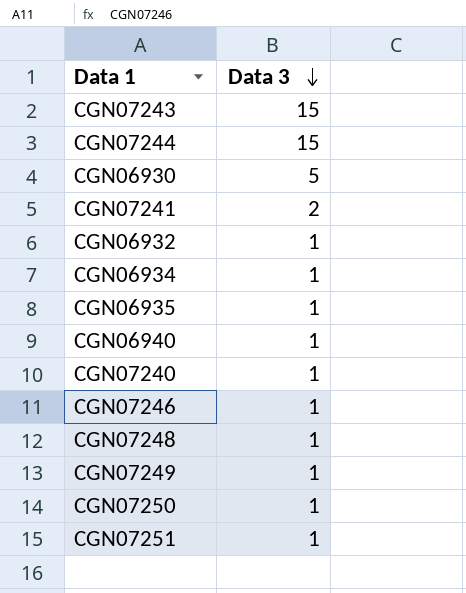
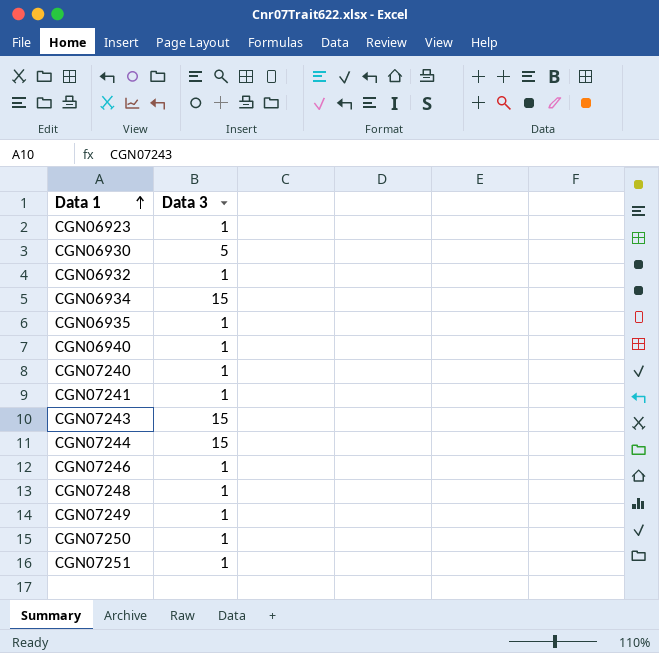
row order: Data 3 descending -> Data 1 ascending
row CGN06923: none -> 1
CGN06934 | Data 3: 1 -> 15
CGN07241 | Data 3: 2 -> 1

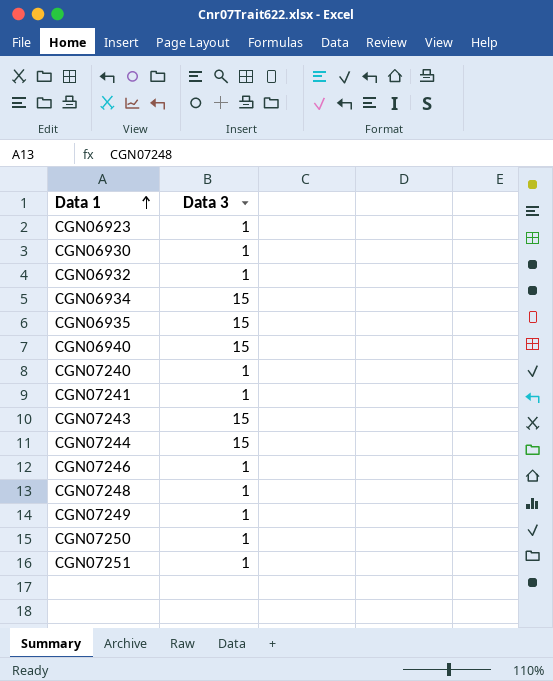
CGN06930 | Data 3: 5 -> 1
CGN06935 | Data 3: 1 -> 15
CGN06940 | Data 3: 1 -> 15

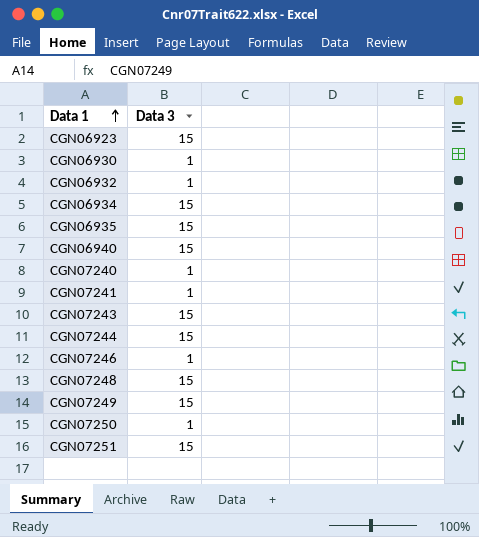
CGN06923 | Data 3: 1 -> 15
CGN07248 | Data 3: 1 -> 15
CGN07249 | Data 3: 1 -> 15
CGN07251 | Data 3: 1 -> 15

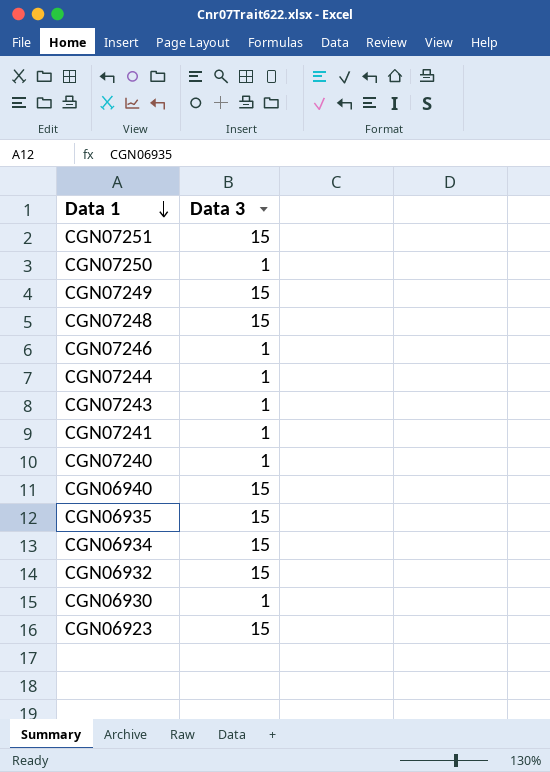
row order: Data 1 ascending -> Data 1 descending
CGN07244 | Data 3: 15 -> 1
CGN07243 | Data 3: 15 -> 1
CGN06932 | Data 3: 1 -> 15

